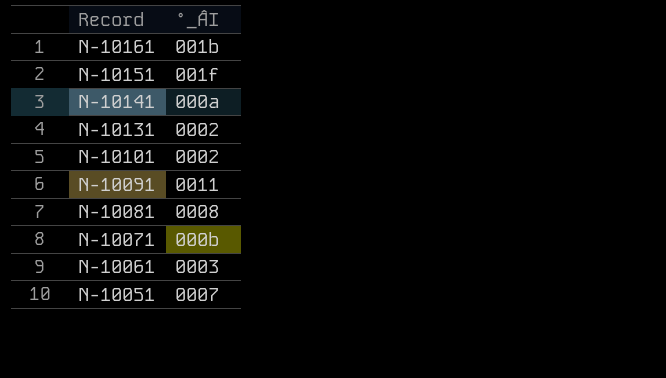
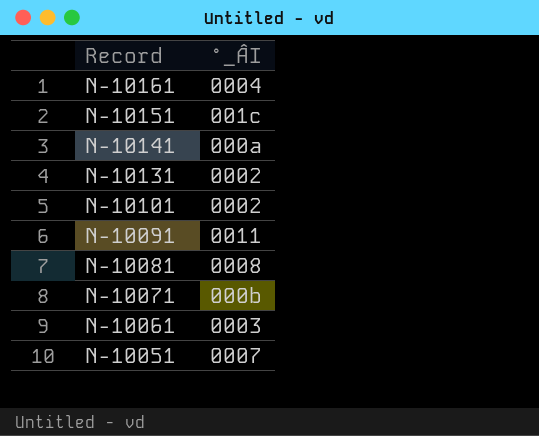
N-10161 | °_ÂI: 001b -> 0004
N-10151 | °_ÂI: 001f -> 001c

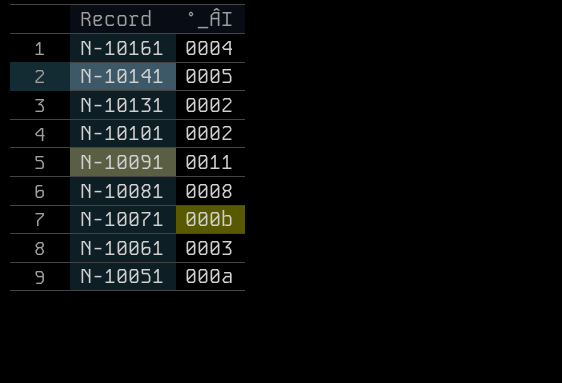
row N-10151: 001c -> none
N-10141 | °_ÂI: 000a -> 0005
N-10051 | °_ÂI: 0007 -> 000a

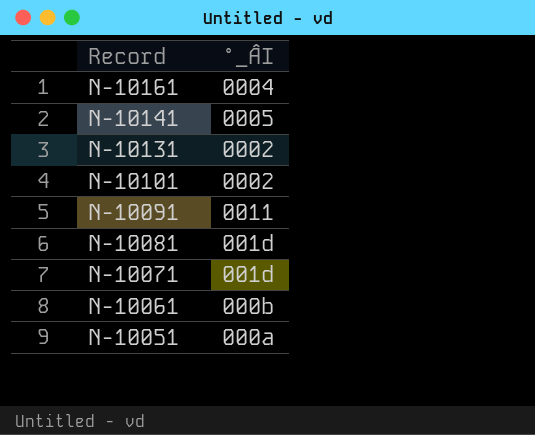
N-10081 | °_ÂI: 0008 -> 001d
N-10071 | °_ÂI: 000b -> 001d
N-10061 | °_ÂI: 0003 -> 000b

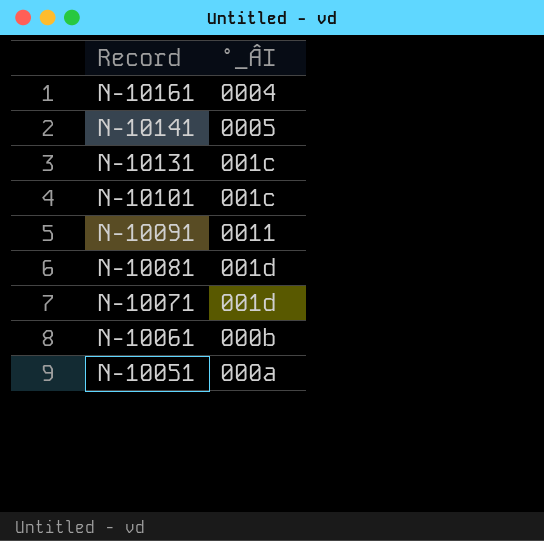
N-10131 | °_ÂI: 0002 -> 001c
N-10101 | °_ÂI: 0002 -> 001c

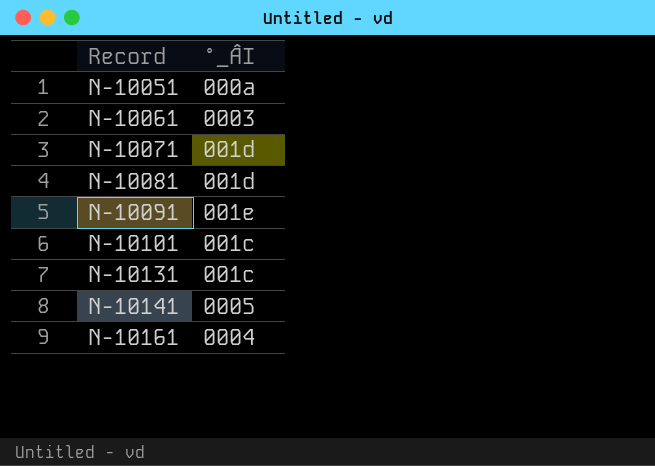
row order: Record descending -> Record ascending
N-10061 | °_ÂI: 000b -> 0003
N-10091 | °_ÂI: 0011 -> 001e

